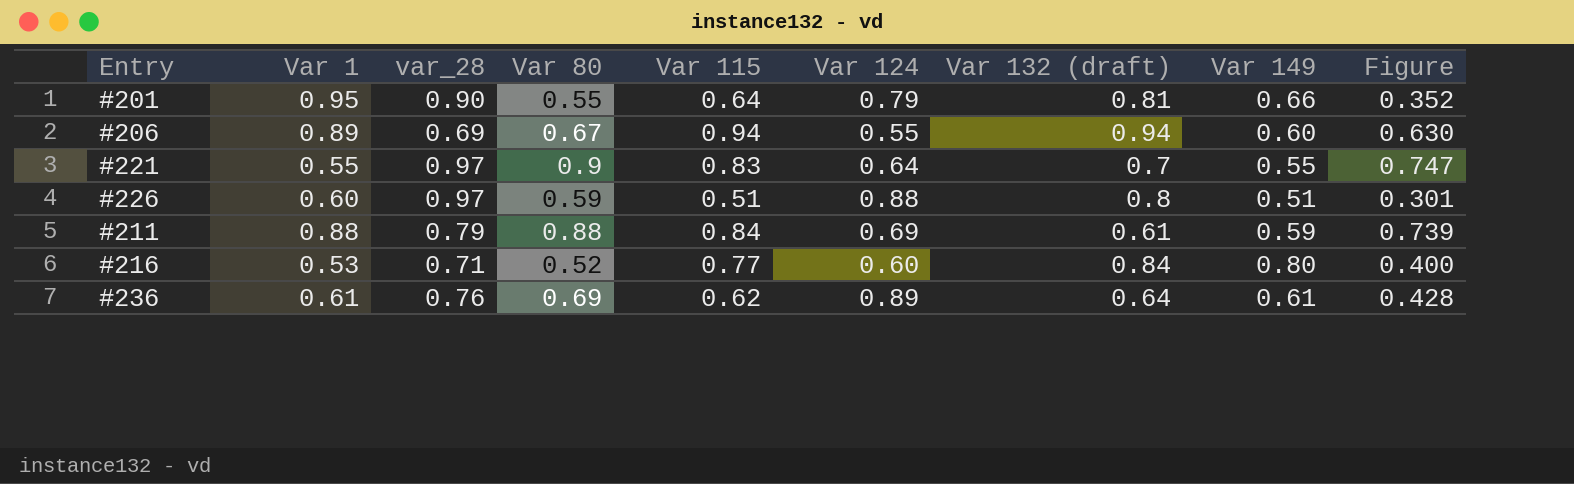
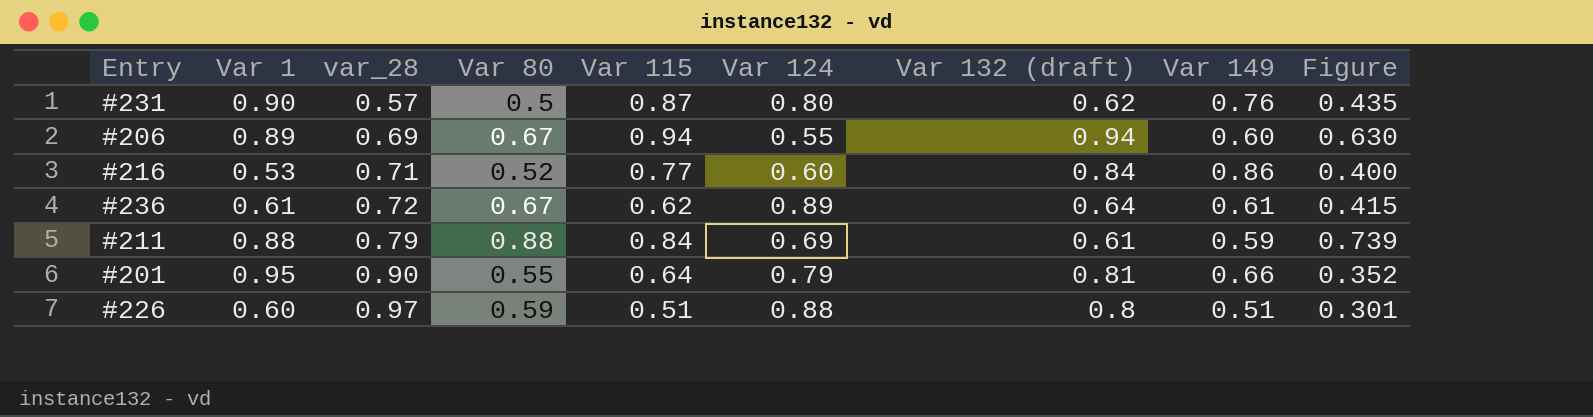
row order: none -> var_28 ascending
row #221: 0.55 | 0.97 | 0.9 | 0.83 | 0.64 | 0.7 | 0.55 | 0.747 -> none
row #231: none -> 0.90 | 0.57 | 0.5 | 0.87 | 0.80 | 0.62 | 0.76 | 0.435
#216 | Var 149: 0.80 -> 0.86
#236 | var_28: 0.76 -> 0.72
#236 | Var 80: 0.69 -> 0.67
#236 | Figure: 0.428 -> 0.415

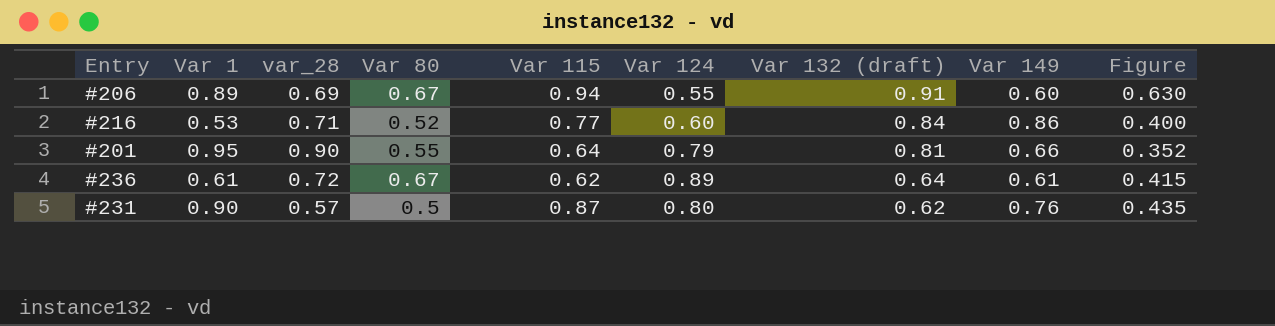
row order: var_28 ascending -> Var 132 (draft) descending
row #211: 0.88 | 0.79 | 0.88 | 0.84 | 0.69 | 0.61 | 0.59 | 0.739 -> none
row #226: 0.60 | 0.97 | 0.59 | 0.51 | 0.88 | 0.8 | 0.51 | 0.301 -> none
#206 | Var 132 (draft): 0.94 -> 0.91

